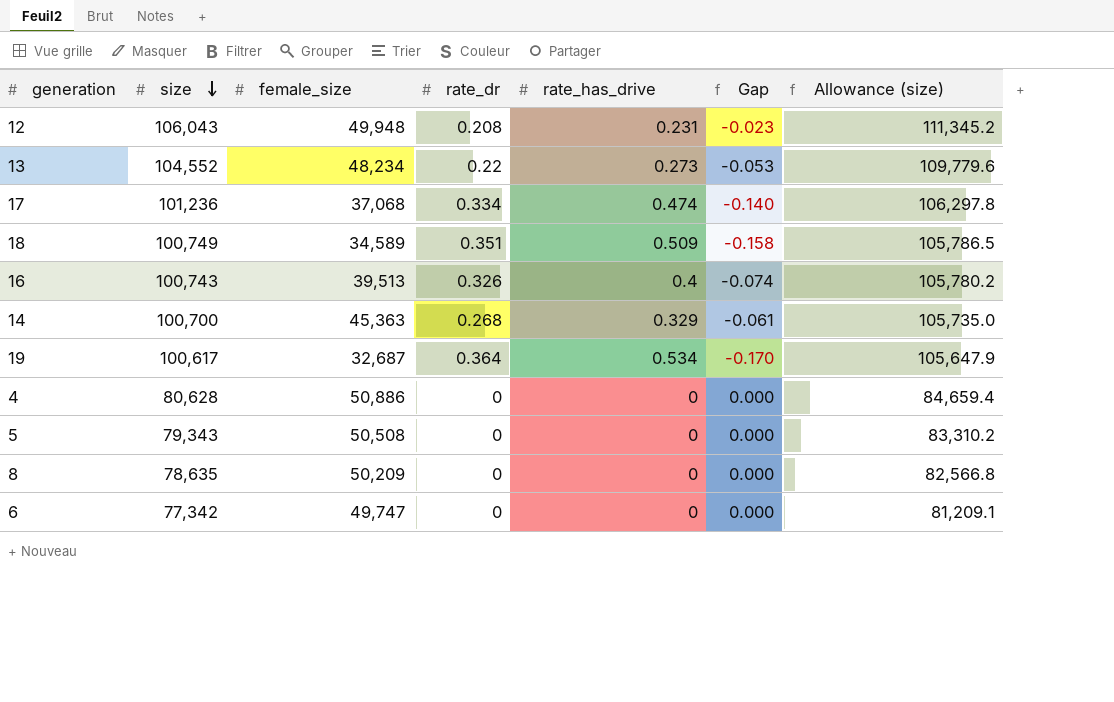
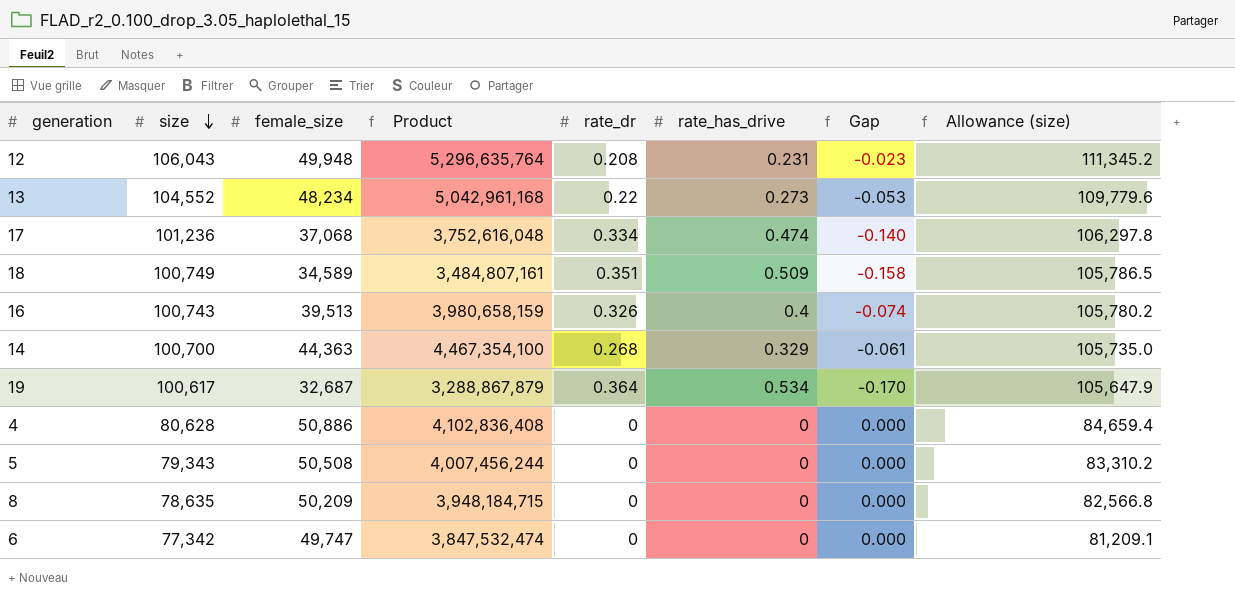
column Product | formula: none -> [size] * [female_size]
14 | female_size: 45,363 -> 44,363

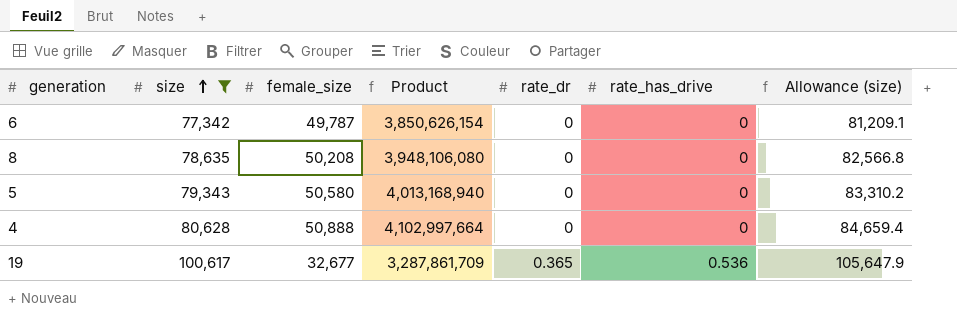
filter: none -> size <= 100,617
row order: size descending -> size ascending
column Gap | formula: [rate_dr] - [rate_has_drive] -> none
6 | female_size: 49,747 -> 49,787
6 | Product: 3,847,532,474 -> 3,850,626,154
8 | female_size: 50,209 -> 50,208
8 | Product: 3,948,184,715 -> 3,948,106,080
5 | female_size: 50,508 -> 50,580
5 | Product: 4,007,456,244 -> 4,013,168,940
4 | female_size: 50,886 -> 50,888
4 | Product: 4,102,836,408 -> 4,102,997,664
19 | female_size: 32,687 -> 32,677
19 | Product: 3,288,867,879 -> 3,287,861,709
19 | rate_dr: 0.364 -> 0.365
19 | rate_has_drive: 0.534 -> 0.536

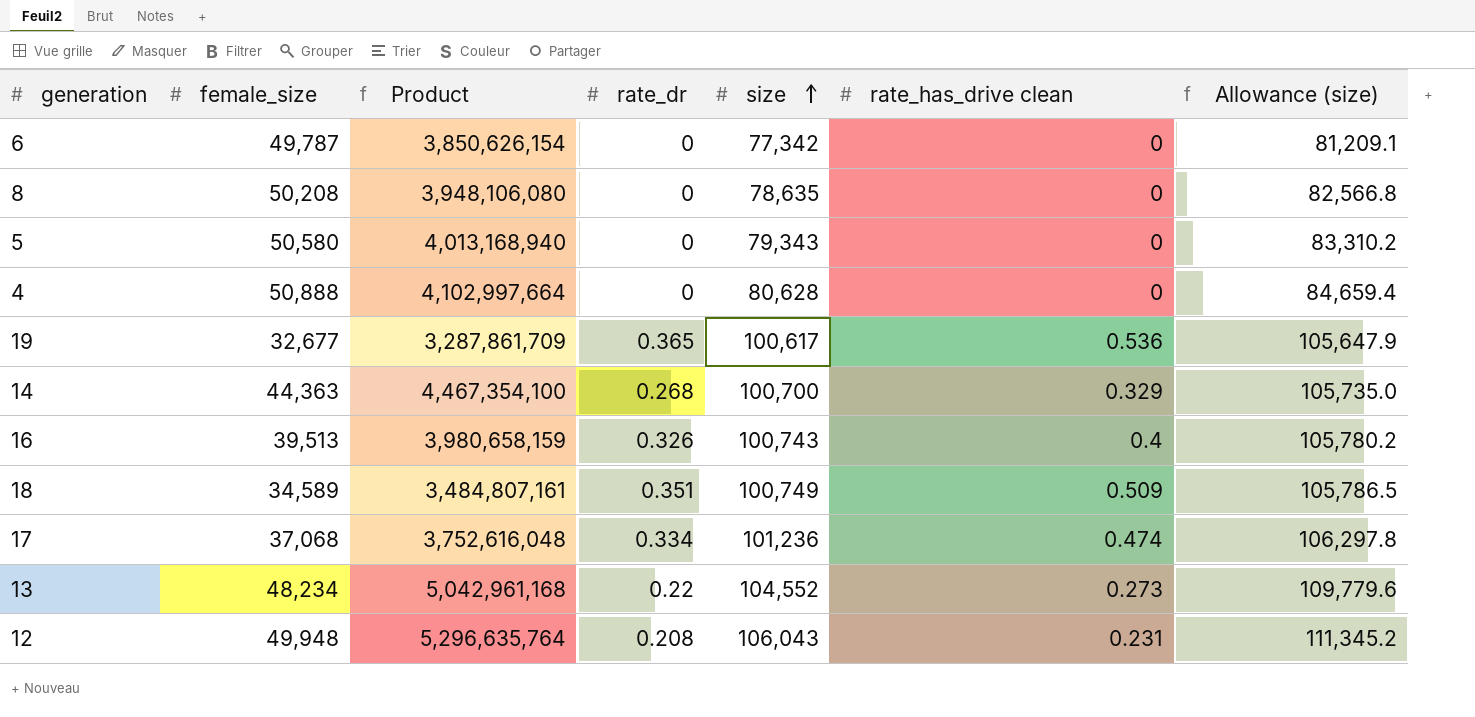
filter: size <= 100,617 -> none
column size | position: 2 -> 5
column name: rate_has_drive -> rate_has_drive clean

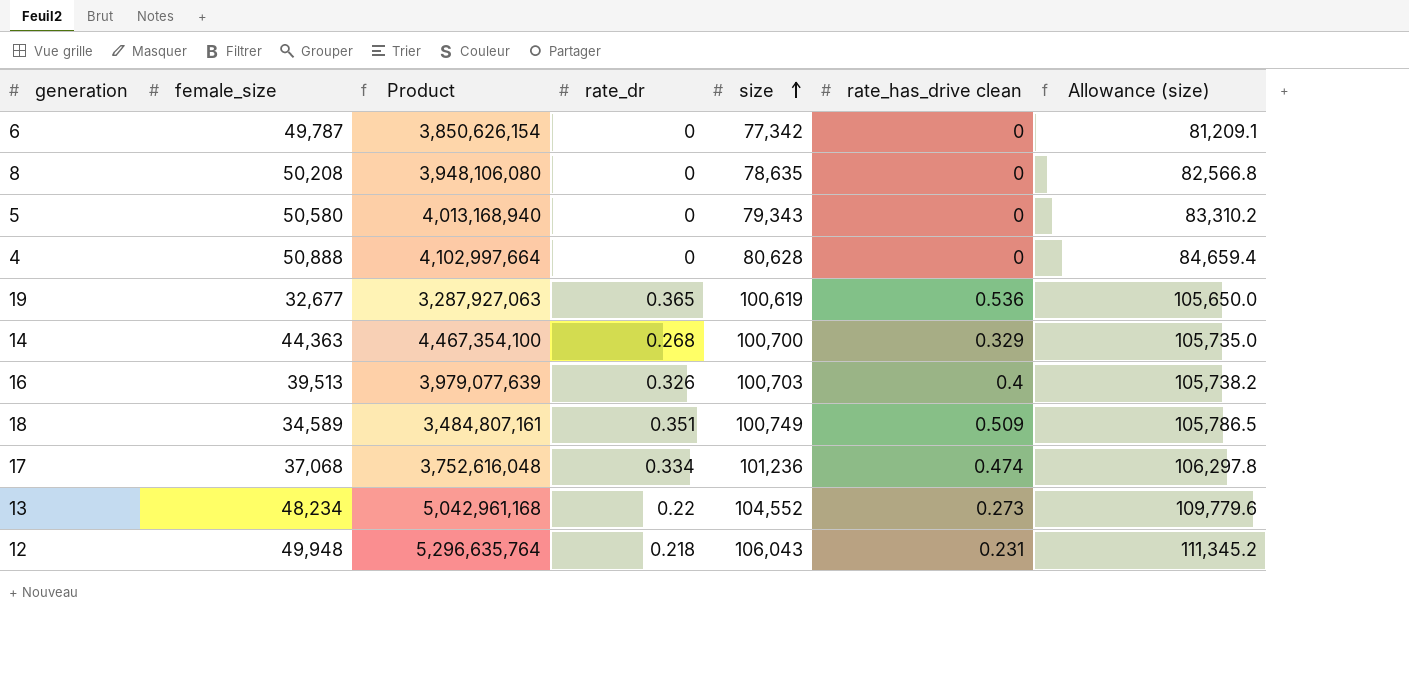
19 | Product: 3,287,861,709 -> 3,287,927,063
19 | size: 100,617 -> 100,619
19 | Allowance (size): 105,647.9 -> 105,650.0
16 | Product: 3,980,658,159 -> 3,979,077,639
16 | size: 100,743 -> 100,703
16 | Allowance (size): 105,780.2 -> 105,738.2
12 | rate_dr: 0.208 -> 0.218

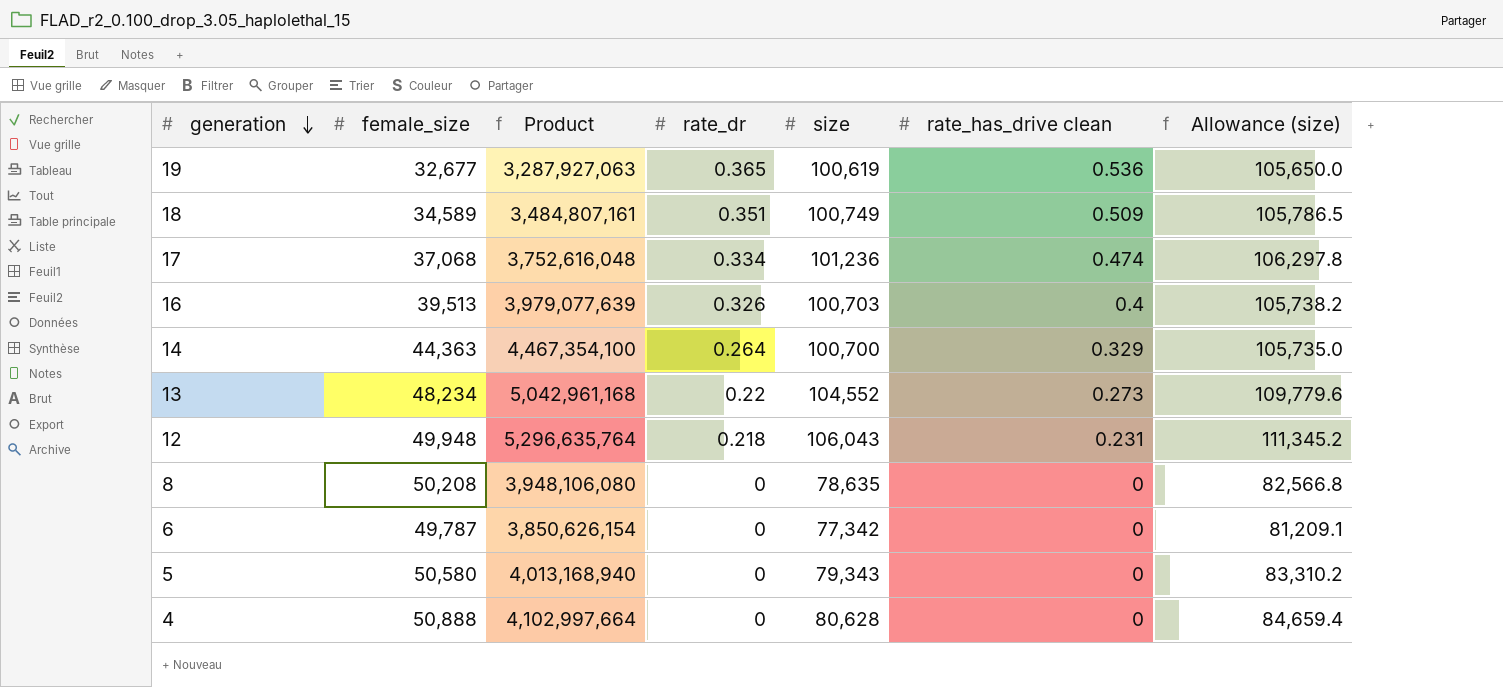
row order: size ascending -> generation descending
14 | rate_dr: 0.268 -> 0.264

